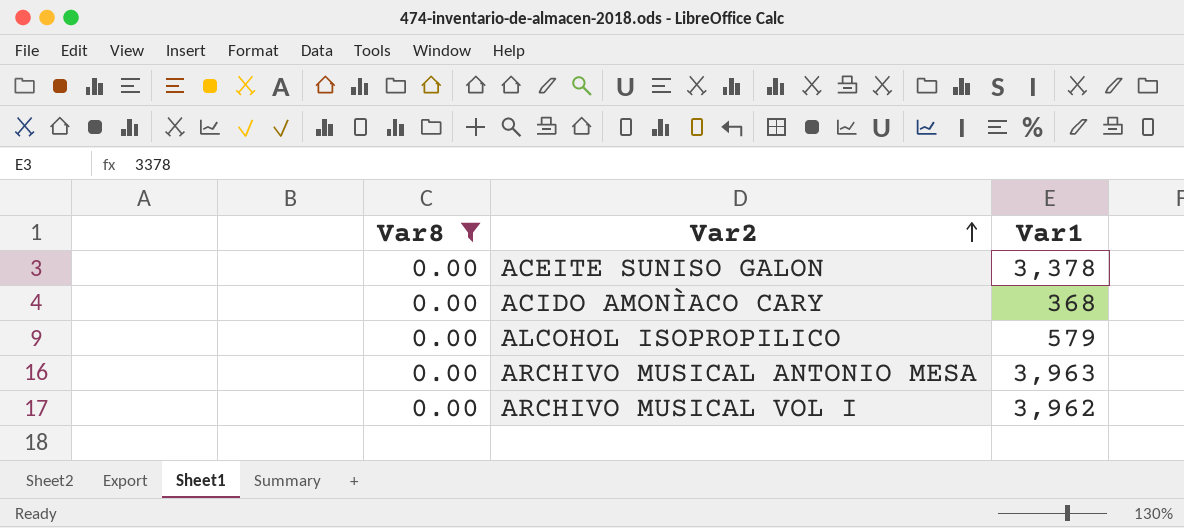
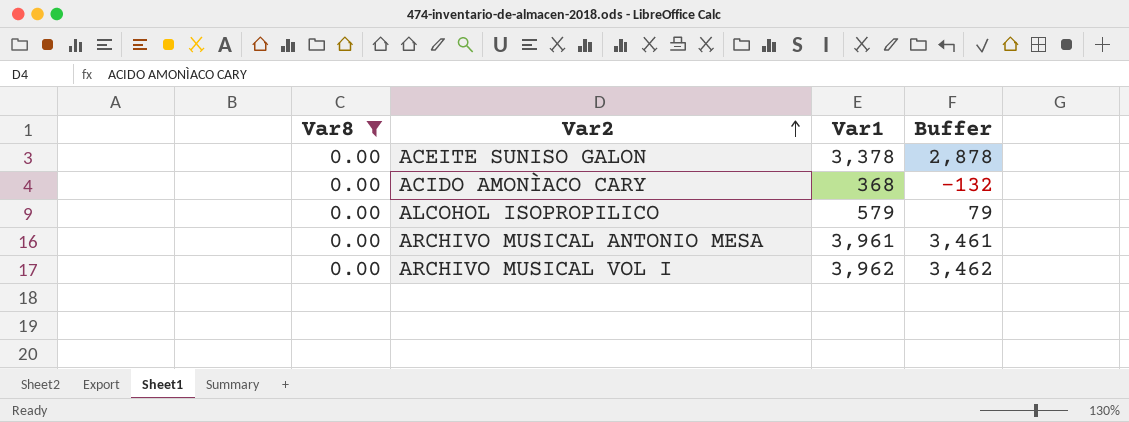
column Buffer | formula: none -> [Var1] - 500
ARCHIVO MUSICAL ANTONIO MESA | Var1: 3,963 -> 3,961

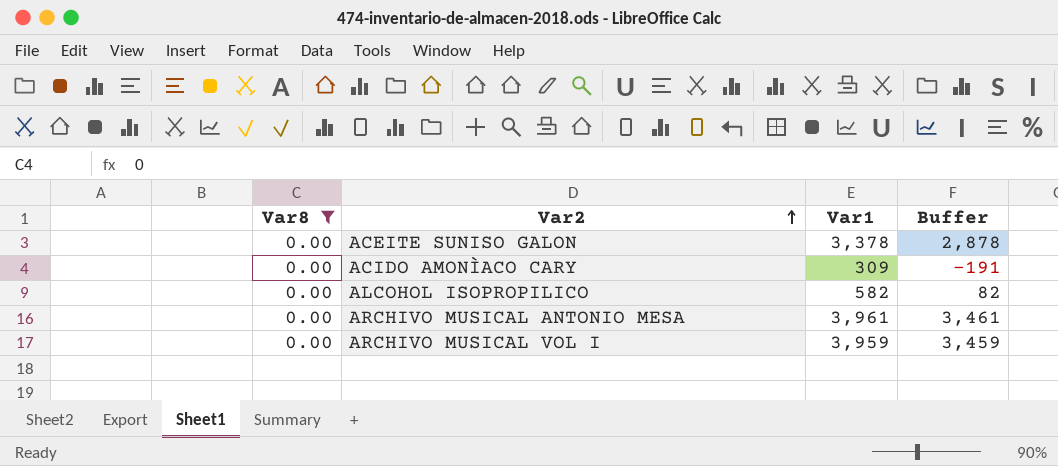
ACIDO AMONÌACO CARY | Var1: 368 -> 309
ACIDO AMONÌACO CARY | Buffer: -132 -> -191
ALCOHOL ISOPROPILICO | Var1: 579 -> 582
ALCOHOL ISOPROPILICO | Buffer: 79 -> 82
ARCHIVO MUSICAL VOL I | Var1: 3,962 -> 3,959
ARCHIVO MUSICAL VOL I | Buffer: 3,462 -> 3,459

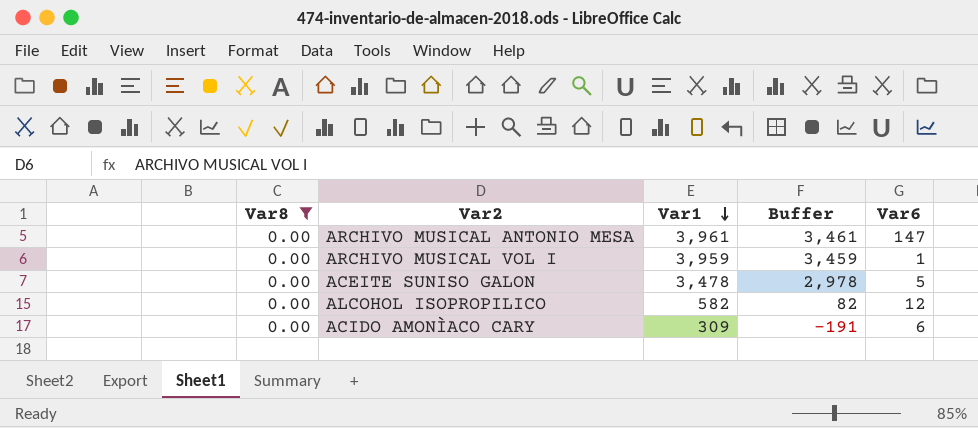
row order: Var2 ascending -> Var1 descending
column Var6 | position: none -> 5
ACEITE SUNISO GALON | Var1: 3,378 -> 3,478
ACEITE SUNISO GALON | Buffer: 2,878 -> 2,978

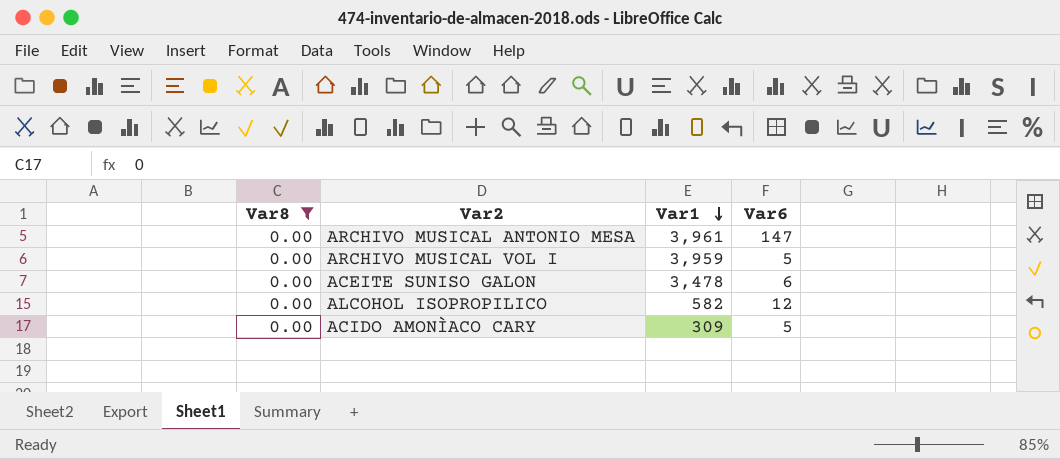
column Buffer | formula: [Var1] - 500 -> none
ARCHIVO MUSICAL VOL I | Var6: 1 -> 5
ACEITE SUNISO GALON | Var6: 5 -> 6
ACIDO AMONÌACO CARY | Var6: 6 -> 5

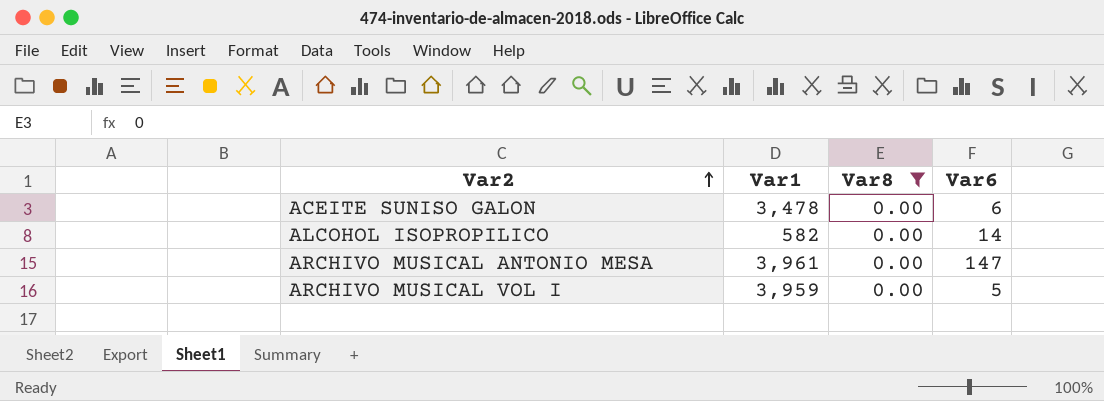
row order: Var1 descending -> Var2 ascending
column Var8 | position: 1 -> 3
row ACIDO AMONÌACO CARY: 0.00 | 309 | 5 -> none
ALCOHOL ISOPROPILICO | Var6: 12 -> 14

